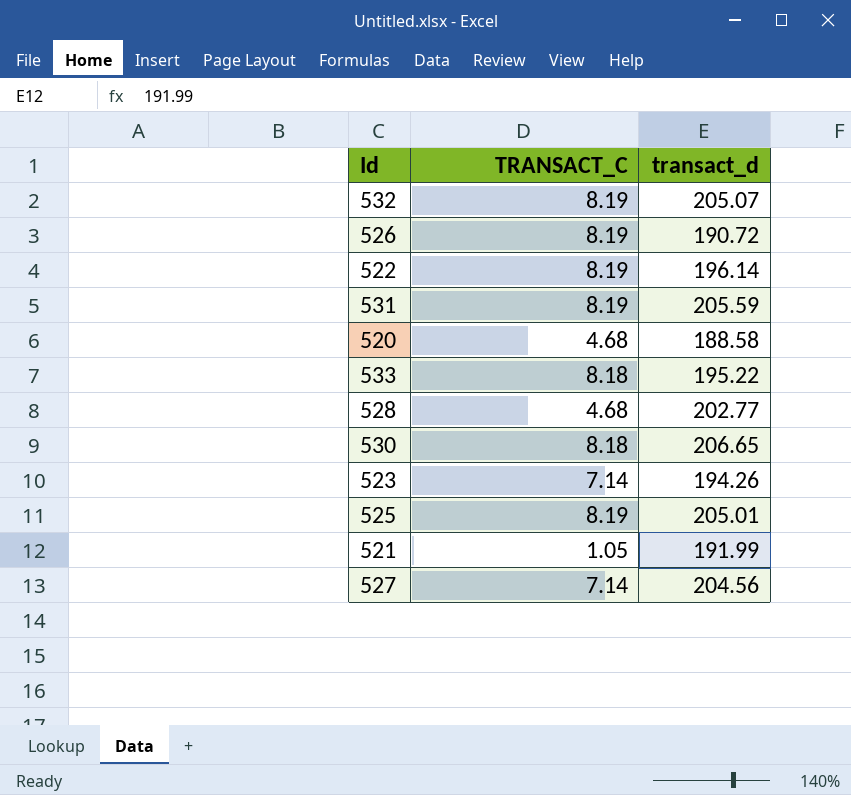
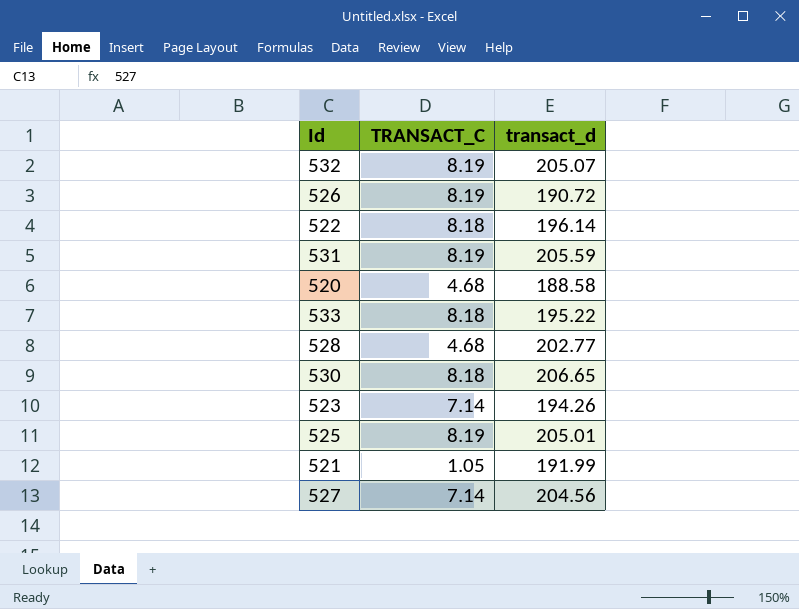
522 | TRANSACT_C: 8.19 -> 8.18

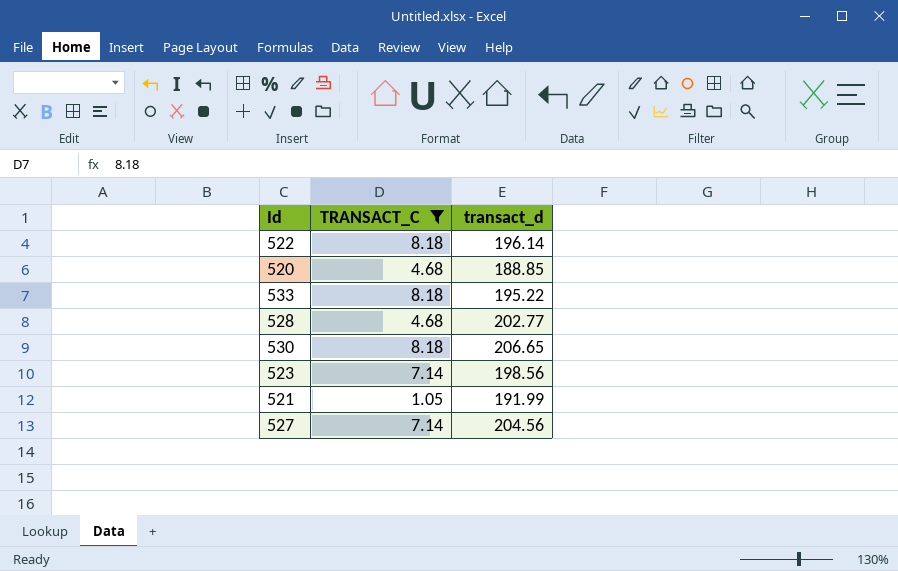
filter: none -> TRANSACT_C != 8.19
520 | transact_d: 188.58 -> 188.85
523 | transact_d: 194.26 -> 198.56

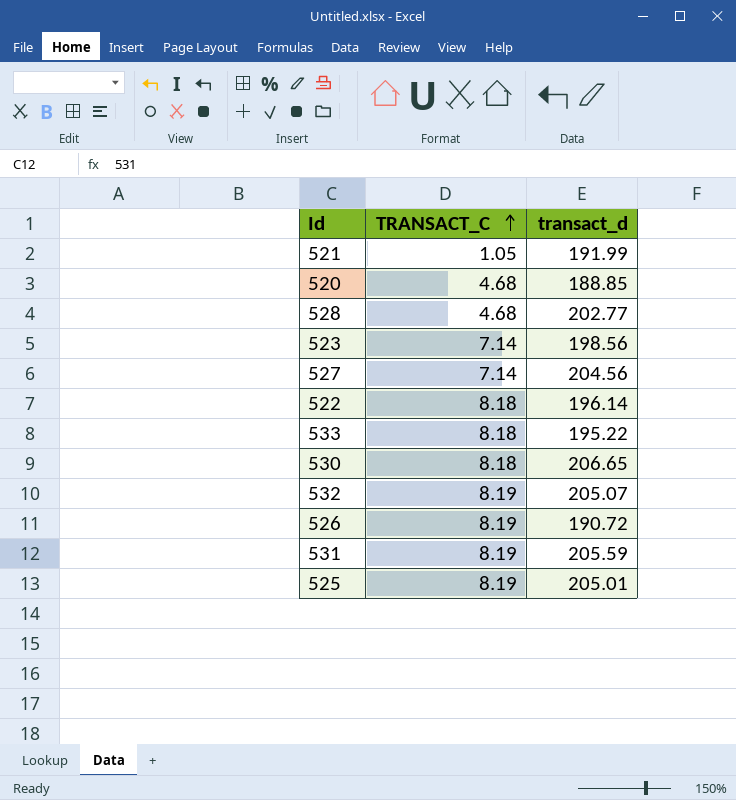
filter: TRANSACT_C != 8.19 -> none
row order: none -> TRANSACT_C ascending

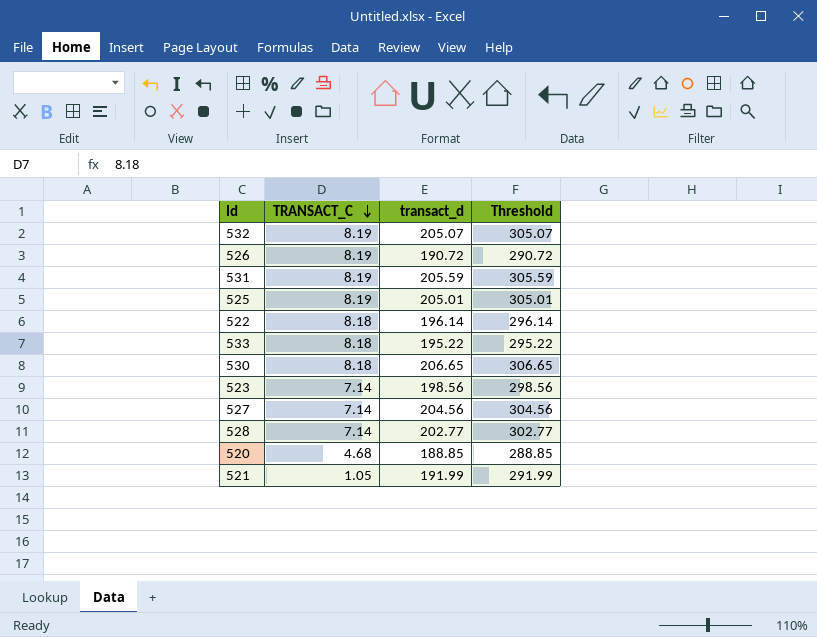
row order: TRANSACT_C ascending -> TRANSACT_C descending
column Threshold | formula: none -> [transact_d] + 100
528 | TRANSACT_C: 4.68 -> 7.14

